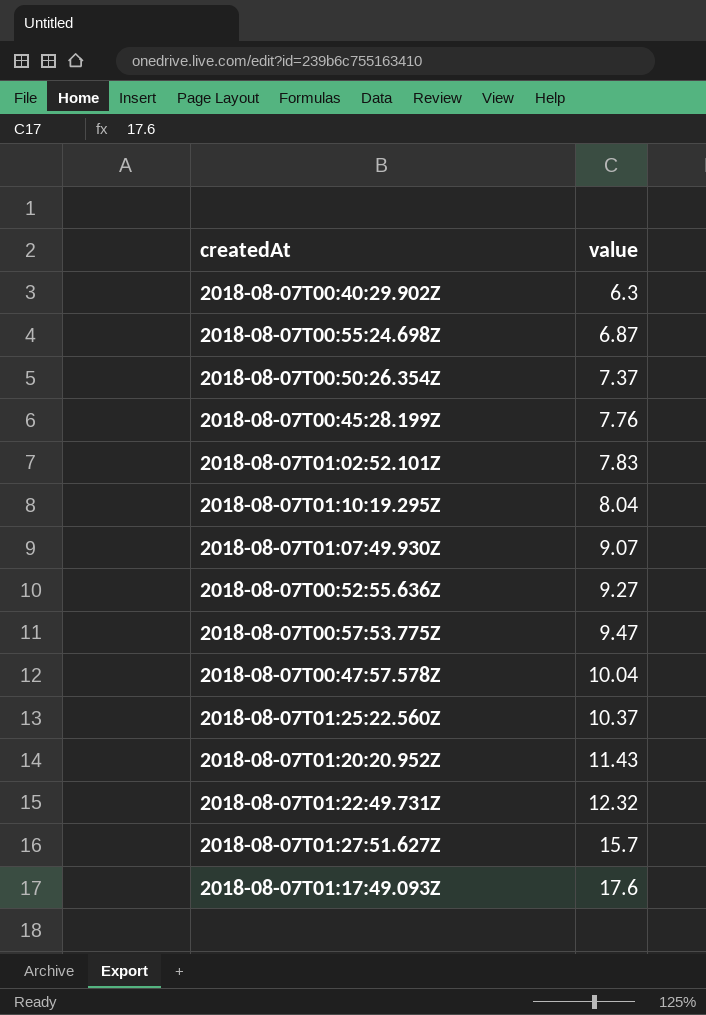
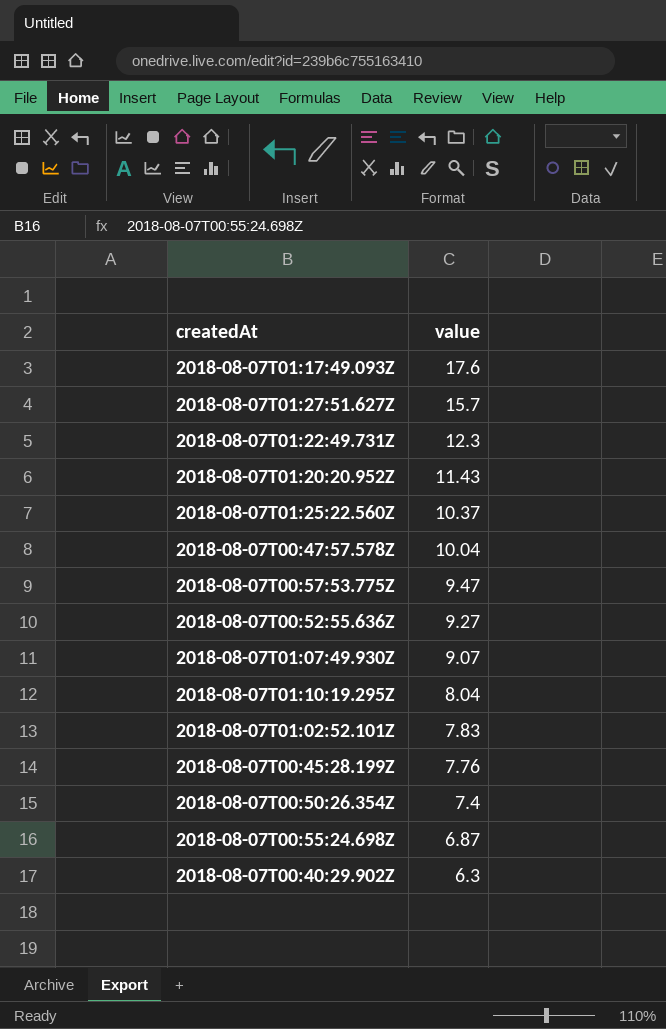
row order: value ascending -> value descending
2018-08-07T01:22:49.731Z | value: 12.32 -> 12.3
2018-08-07T00:50:26.354Z | value: 7.37 -> 7.4

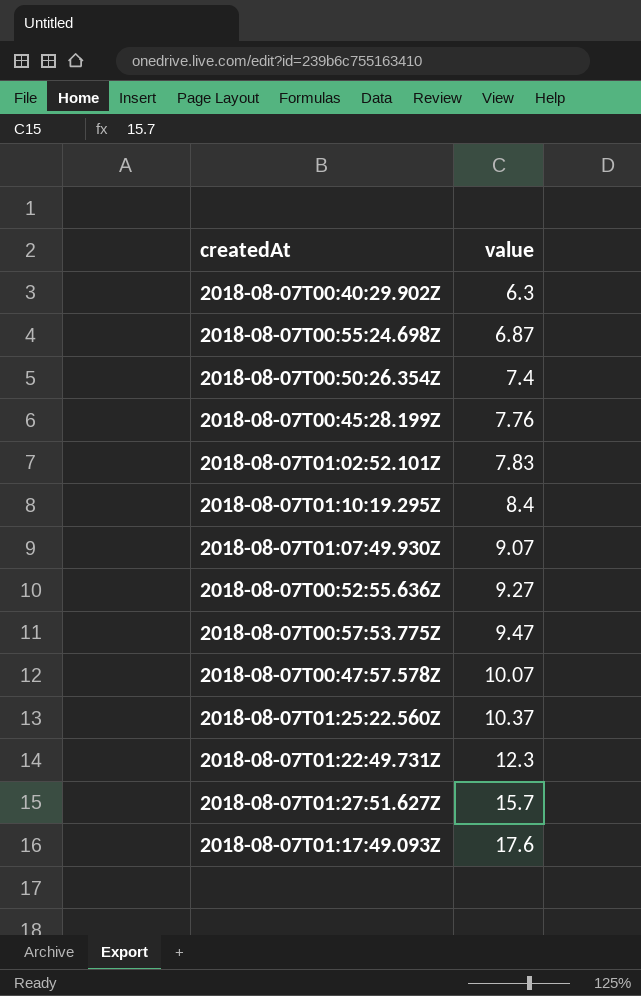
row order: value descending -> value ascending
row 2018-08-07T01:20:20.952Z: 11.43 -> none
2018-08-07T01:10:19.295Z | value: 8.04 -> 8.4
2018-08-07T00:47:57.578Z | value: 10.04 -> 10.07

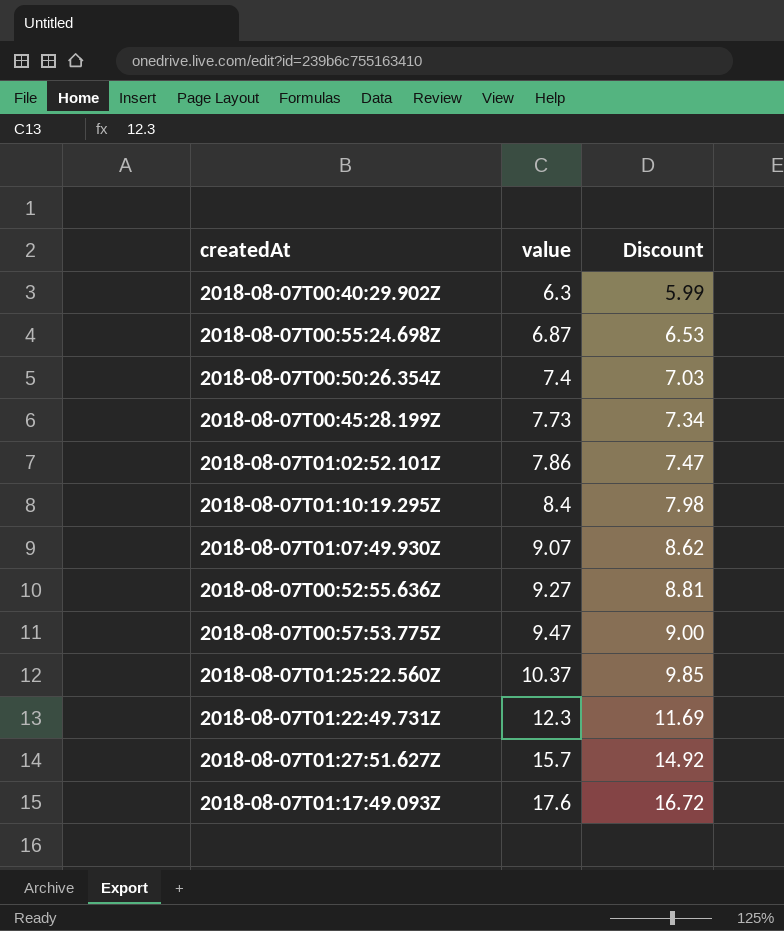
column Discount | formula: none -> [value] * 0.95
row 2018-08-07T00:47:57.578Z: 10.07 -> none
2018-08-07T00:45:28.199Z | value: 7.76 -> 7.73
2018-08-07T01:02:52.101Z | value: 7.83 -> 7.86

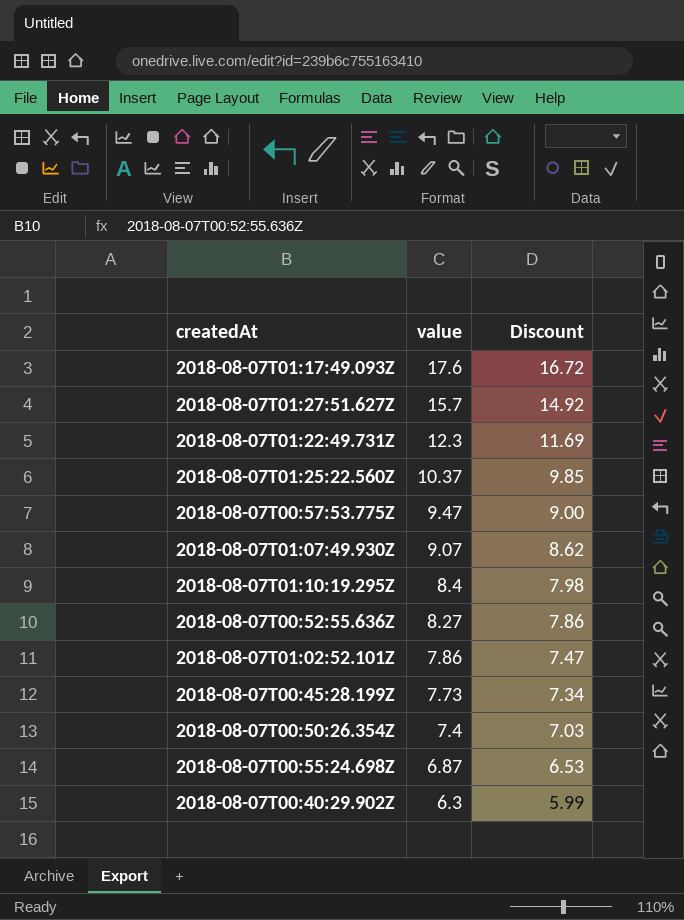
row order: value ascending -> value descending
2018-08-07T00:52:55.636Z | value: 9.27 -> 8.27
2018-08-07T00:52:55.636Z | Discount: 8.81 -> 7.86

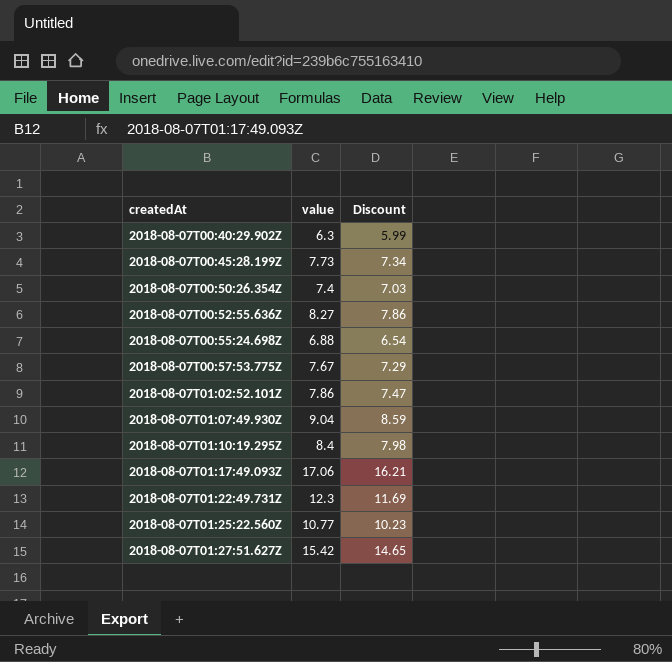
row order: value descending -> createdAt ascending
2018-08-07T00:55:24.698Z | value: 6.87 -> 6.88
2018-08-07T00:55:24.698Z | Discount: 6.53 -> 6.54
2018-08-07T00:57:53.775Z | value: 9.47 -> 7.67
2018-08-07T00:57:53.775Z | Discount: 9.00 -> 7.29
2018-08-07T01:07:49.930Z | value: 9.07 -> 9.04
2018-08-07T01:07:49.930Z | Discount: 8.62 -> 8.59
2018-08-07T01:17:49.093Z | value: 17.6 -> 17.06
2018-08-07T01:17:49.093Z | Discount: 16.72 -> 16.21
2018-08-07T01:25:22.560Z | value: 10.37 -> 10.77
2018-08-07T01:25:22.560Z | Discount: 9.85 -> 10.23
2018-08-07T01:27:51.627Z | value: 15.7 -> 15.42
2018-08-07T01:27:51.627Z | Discount: 14.92 -> 14.65

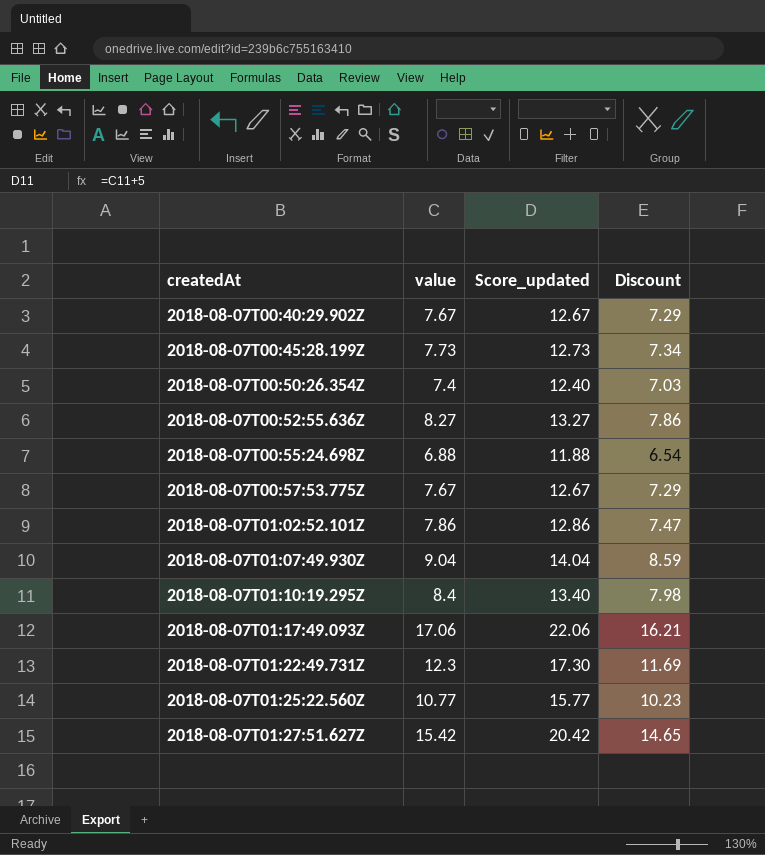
column Score_updated | formula: none -> [value] + 5
2018-08-07T00:40:29.902Z | value: 6.3 -> 7.67
2018-08-07T00:40:29.902Z | Discount: 5.99 -> 7.29

